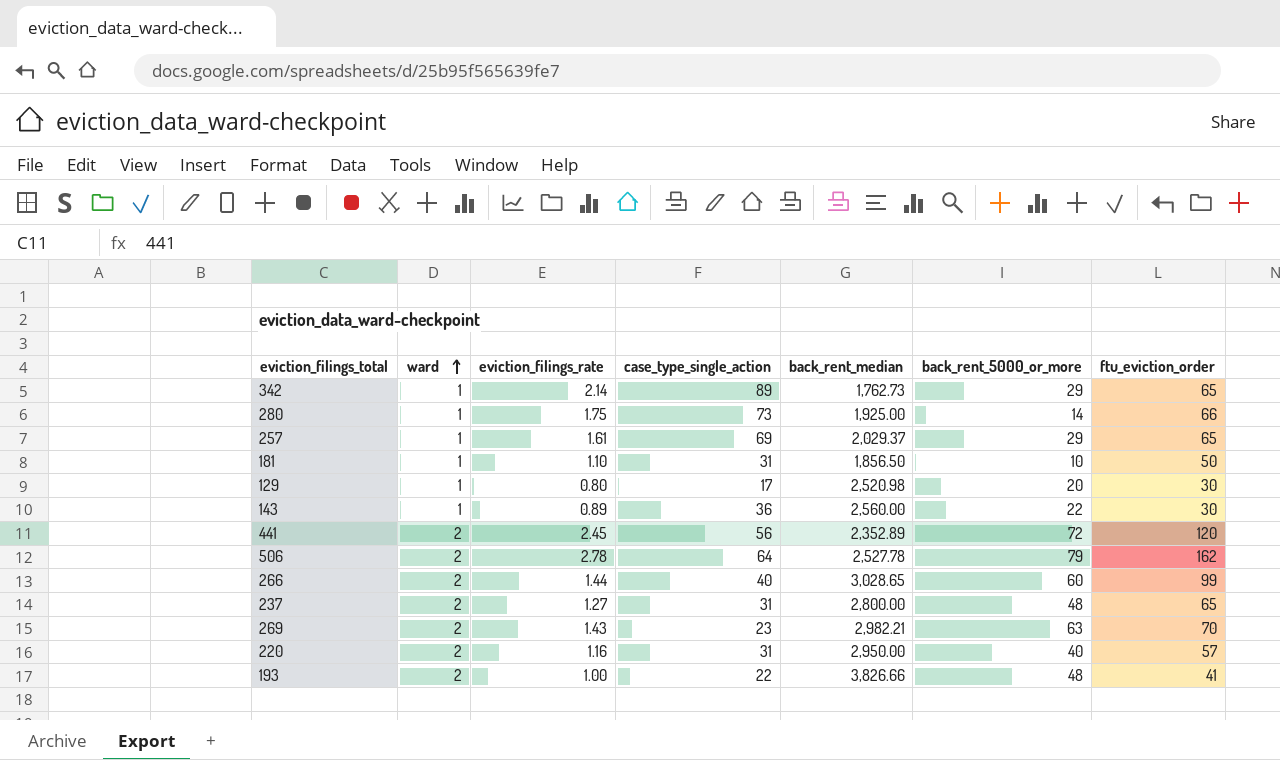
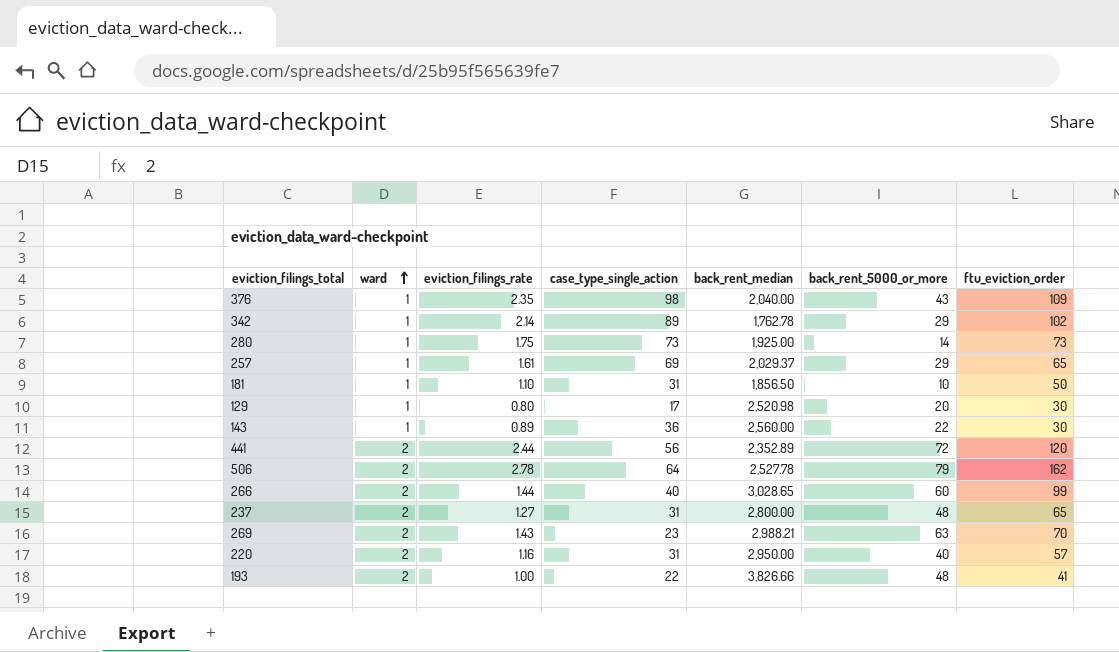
row 376: none -> 1 | 2.35 | 98 | 2,040.00 | 43 | 109
342 | back_rent_median: 1,762.73 -> 1,762.78
342 | ftu_eviction_order: 65 -> 102
280 | ftu_eviction_order: 66 -> 73
441 | eviction_filings_rate: 2.45 -> 2.44
269 | back_rent_median: 2,982.21 -> 2,988.21

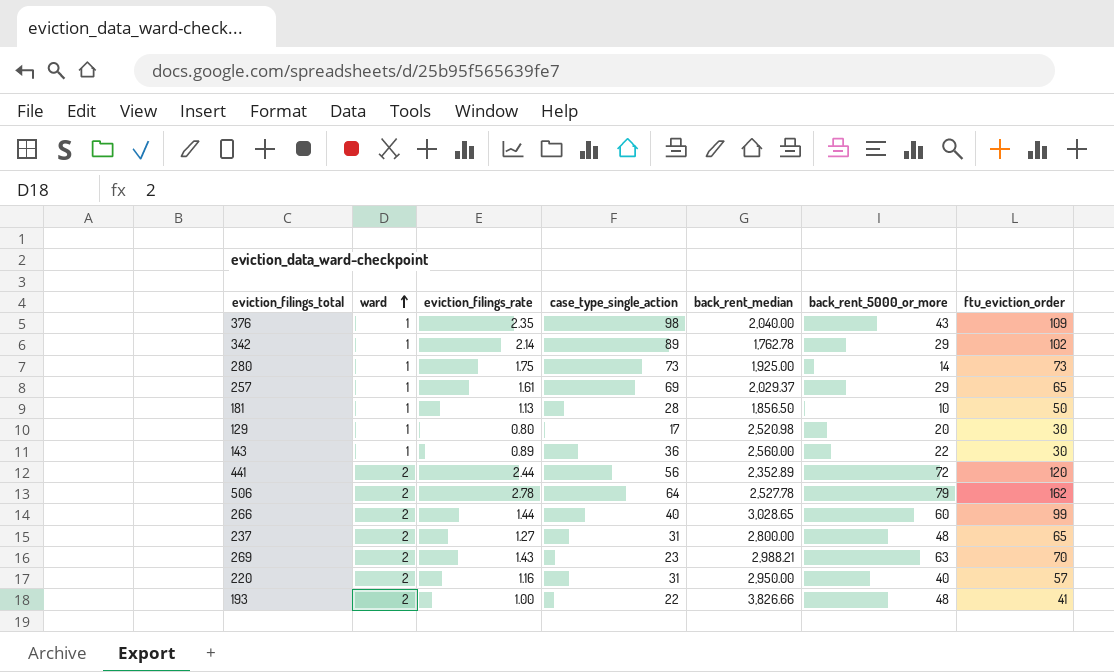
181 | eviction_filings_rate: 1.10 -> 1.13
181 | case_type_single_action: 31 -> 28

